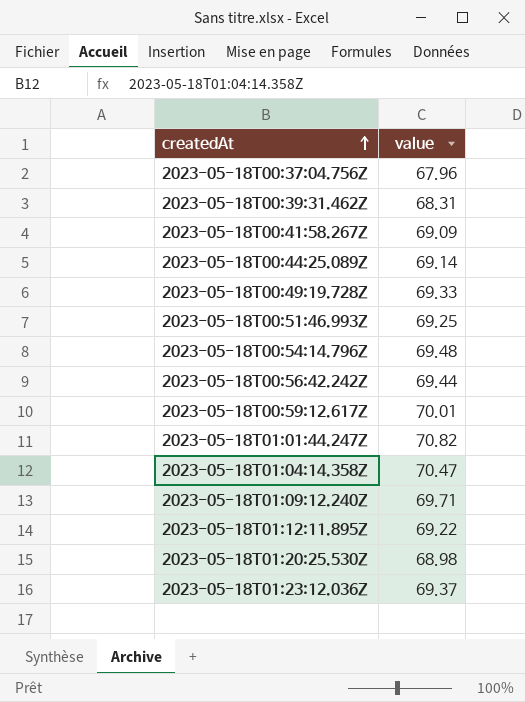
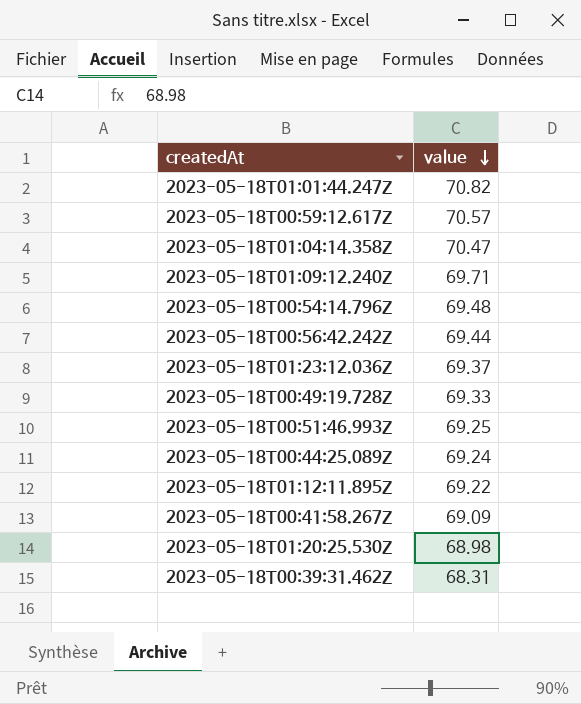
row order: createdAt ascending -> value descending
row 2023-05-18T00:37:04.756Z: 67.96 -> none
2023-05-18T00:59:12.617Z | value: 70.01 -> 70.57
2023-05-18T00:44:25.089Z | value: 69.14 -> 69.24

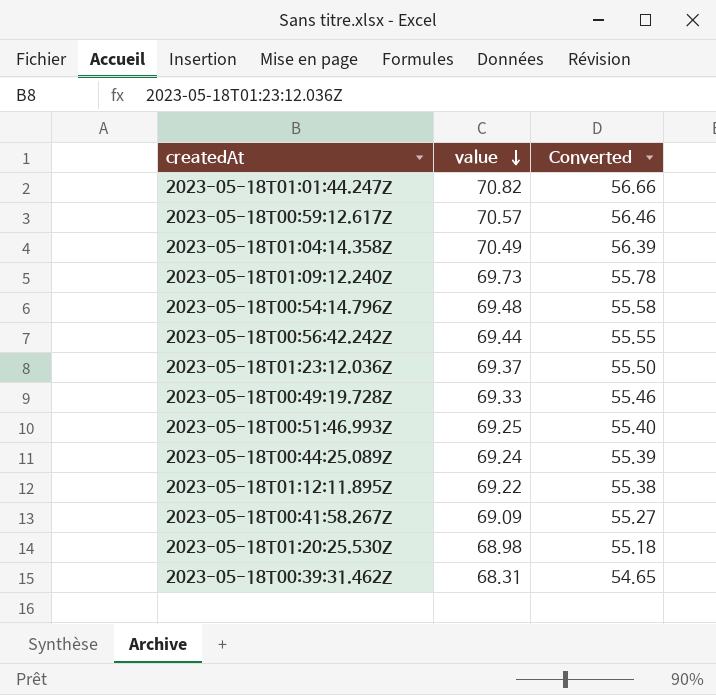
column Converted | formula: none -> [value] * 0.8
2023-05-18T01:04:14.358Z | value: 70.47 -> 70.49
2023-05-18T01:09:12.240Z | value: 69.71 -> 69.73

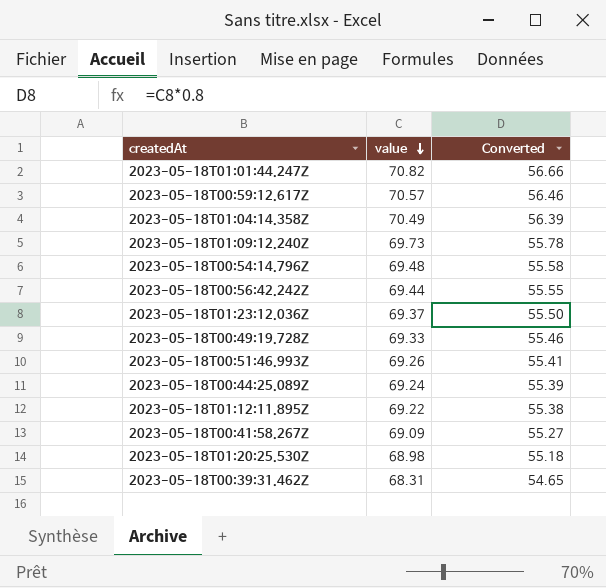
2023-05-18T00:51:46.993Z | value: 69.25 -> 69.26
2023-05-18T00:51:46.993Z | Converted: 55.40 -> 55.41

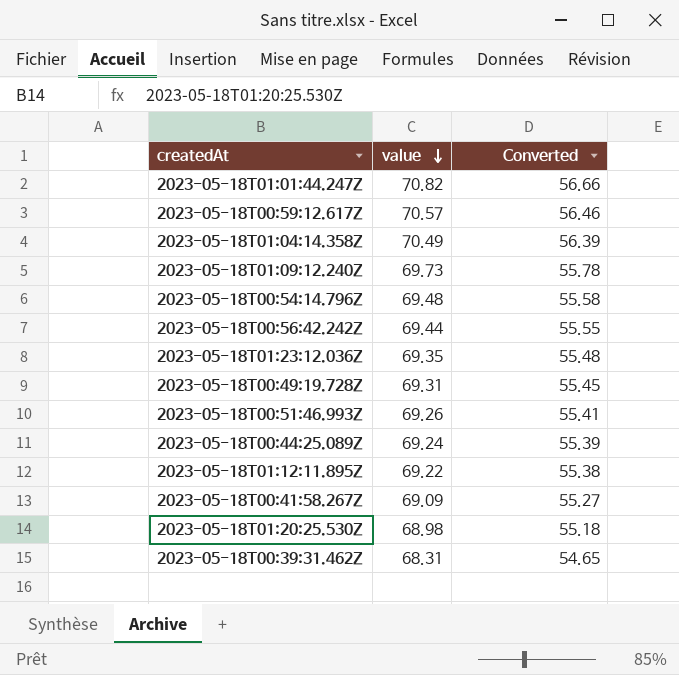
2023-05-18T01:23:12.036Z | value: 69.37 -> 69.35
2023-05-18T01:23:12.036Z | Converted: 55.50 -> 55.48
2023-05-18T00:49:19.728Z | value: 69.33 -> 69.31
2023-05-18T00:49:19.728Z | Converted: 55.46 -> 55.45

